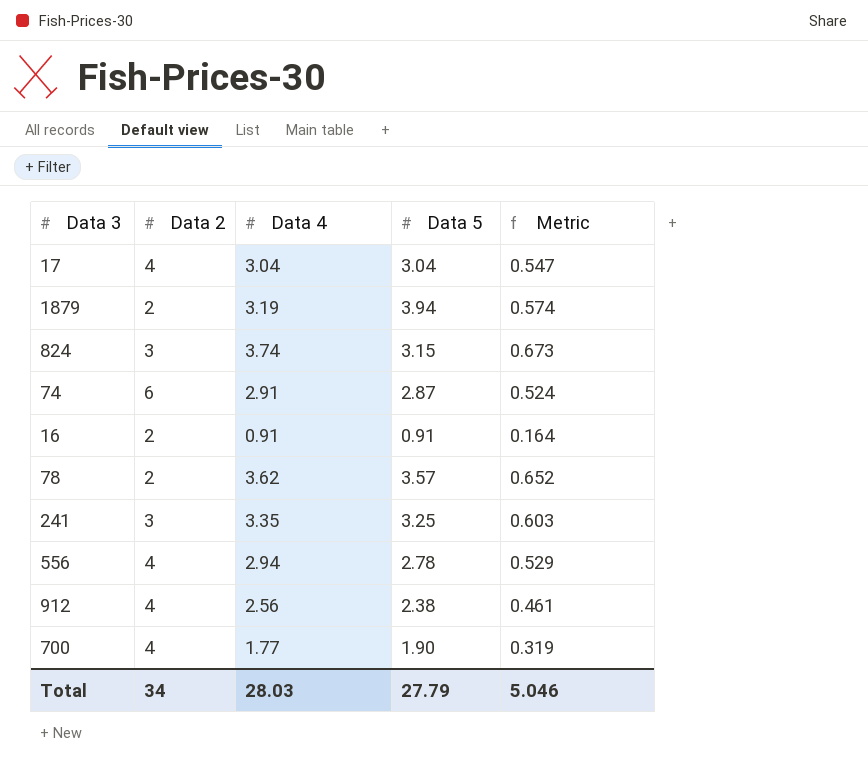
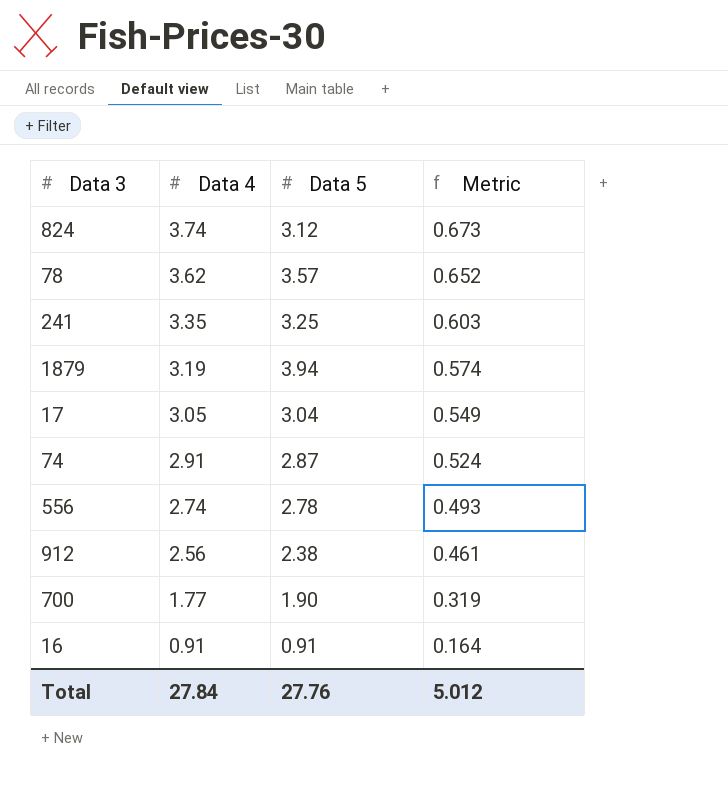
row order: none -> Data 4 descending
column Data 2 | position: 2 -> none
824 | Data 5: 3.15 -> 3.12
17 | Data 4: 3.04 -> 3.05
17 | Metric: 0.547 -> 0.549
556 | Data 4: 2.94 -> 2.74
556 | Metric: 0.529 -> 0.493
Total | Data 4: 28.03 -> 27.84
Total | Data 5: 27.79 -> 27.76
Total | Metric: 5.046 -> 5.012

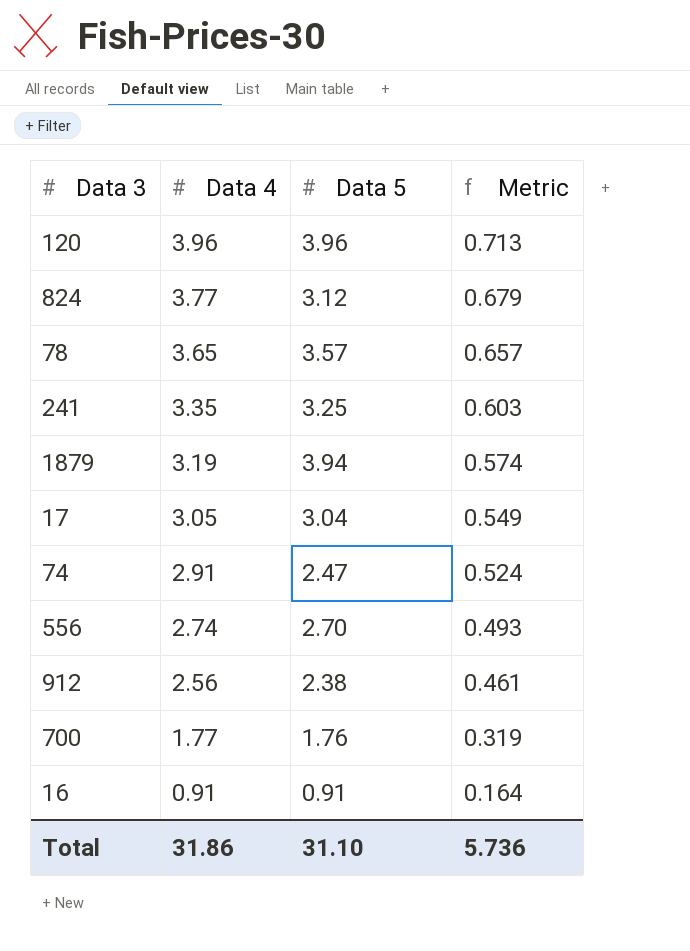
row 120: none -> 3.96 | 3.96 | 0.713
824 | Data 4: 3.74 -> 3.77
824 | Metric: 0.673 -> 0.679
78 | Data 4: 3.62 -> 3.65
78 | Metric: 0.652 -> 0.657
74 | Data 5: 2.87 -> 2.47
556 | Data 5: 2.78 -> 2.70
700 | Data 5: 1.90 -> 1.76
Total | Data 4: 27.84 -> 31.86
Total | Data 5: 27.76 -> 31.10
Total | Metric: 5.012 -> 5.736

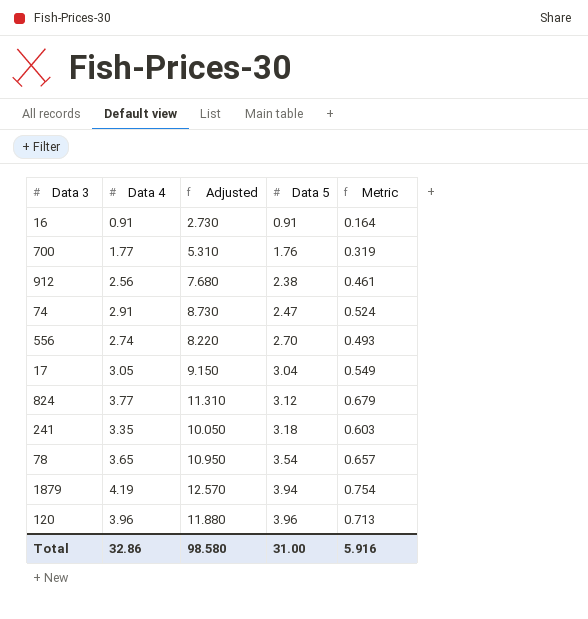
row order: Data 4 descending -> Data 5 ascending
column Adjusted | formula: none -> [Data 4] * 3
241 | Data 5: 3.25 -> 3.18
78 | Data 5: 3.57 -> 3.54
1879 | Data 4: 3.19 -> 4.19
1879 | Metric: 0.574 -> 0.754
Total | Data 4: 31.86 -> 32.86
Total | Data 5: 31.10 -> 31.00
Total | Metric: 5.736 -> 5.916

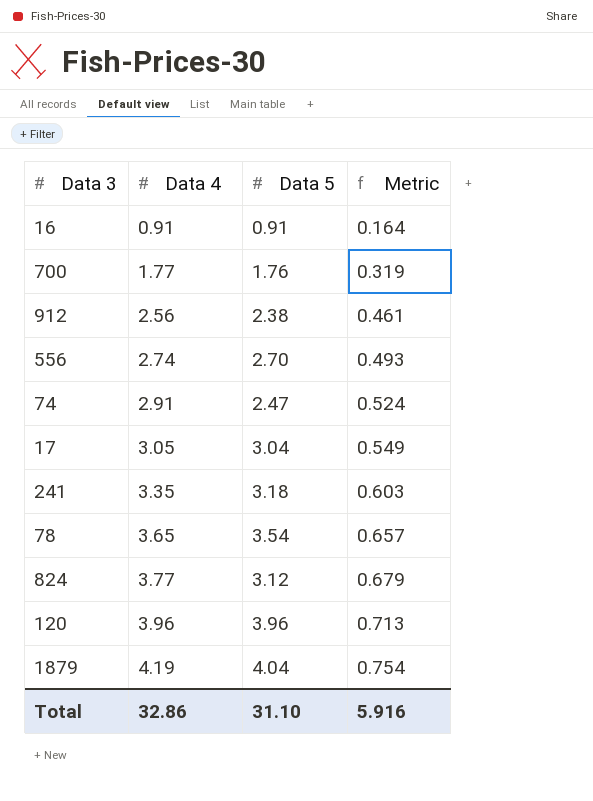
row order: Data 5 ascending -> Data 4 ascending
column Adjusted | formula: [Data 4] * 3 -> none
1879 | Data 5: 3.94 -> 4.04
Total | Data 5: 31.00 -> 31.10

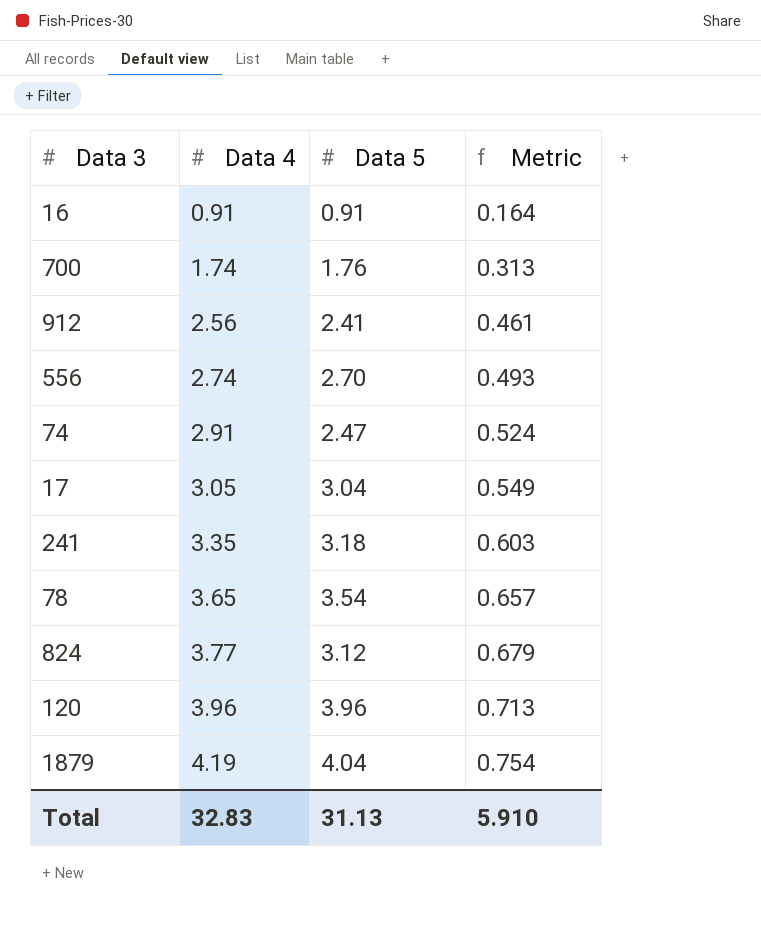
700 | Data 4: 1.77 -> 1.74
700 | Metric: 0.319 -> 0.313
912 | Data 5: 2.38 -> 2.41
Total | Data 4: 32.86 -> 32.83
Total | Data 5: 31.10 -> 31.13
Total | Metric: 5.916 -> 5.910

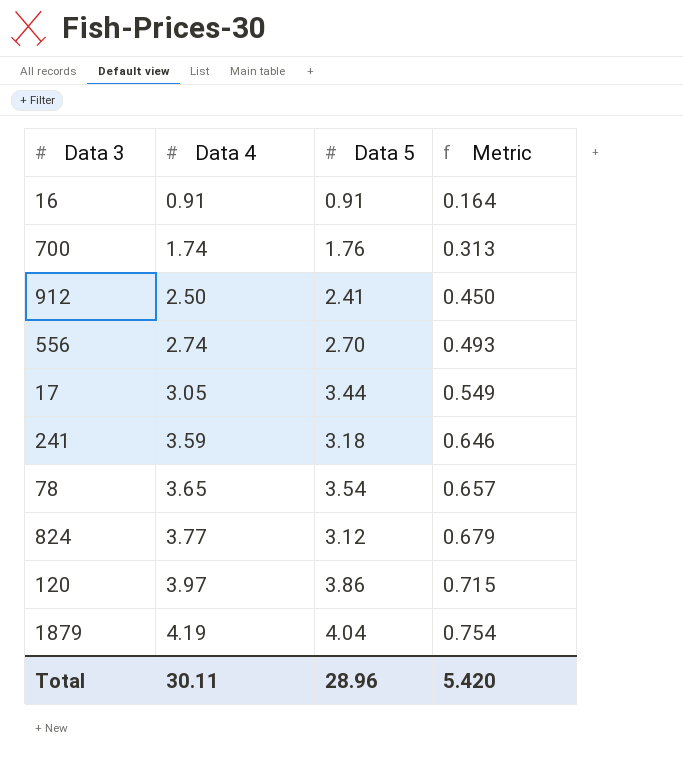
row 74: 2.91 | 2.47 | 0.524 -> none
912 | Data 4: 2.56 -> 2.50
912 | Metric: 0.461 -> 0.450
17 | Data 5: 3.04 -> 3.44
241 | Data 4: 3.35 -> 3.59
241 | Metric: 0.603 -> 0.646
120 | Data 4: 3.96 -> 3.97
120 | Data 5: 3.96 -> 3.86
120 | Metric: 0.713 -> 0.715
Total | Data 4: 32.83 -> 30.11
Total | Data 5: 31.13 -> 28.96
Total | Metric: 5.910 -> 5.420

